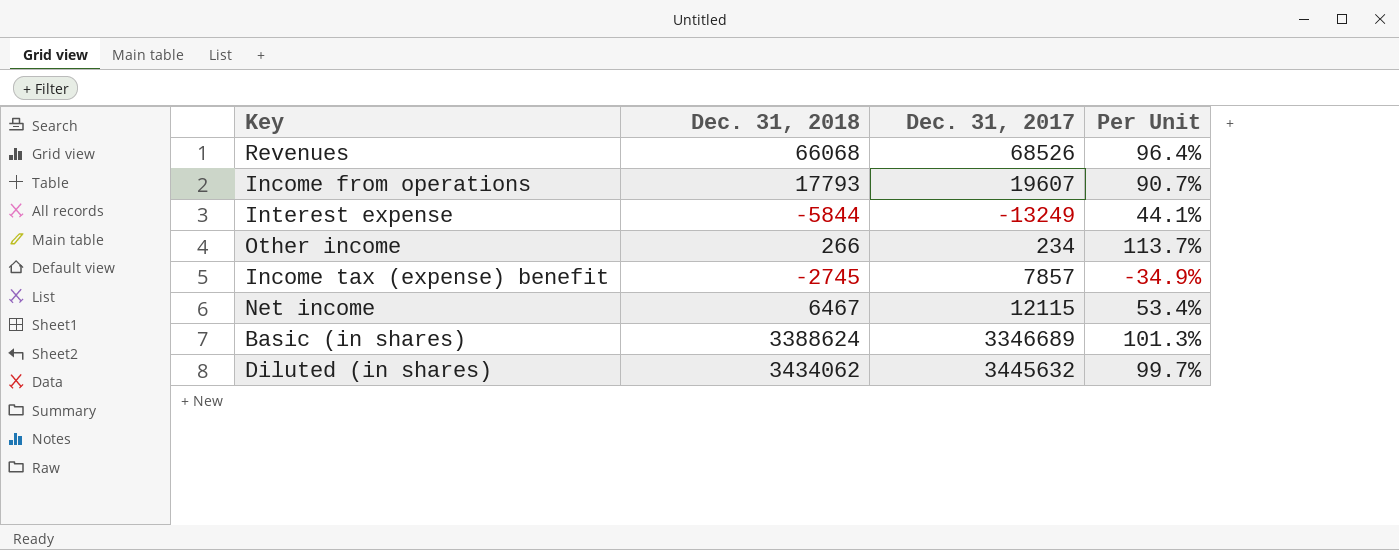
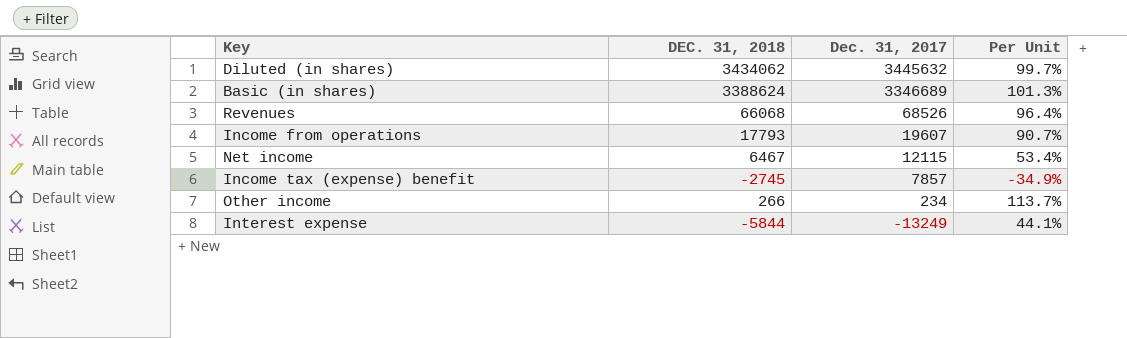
row order: none -> Dec. 31, 2017 descending
column name: Dec. 31, 2018 -> DEC. 31, 2018

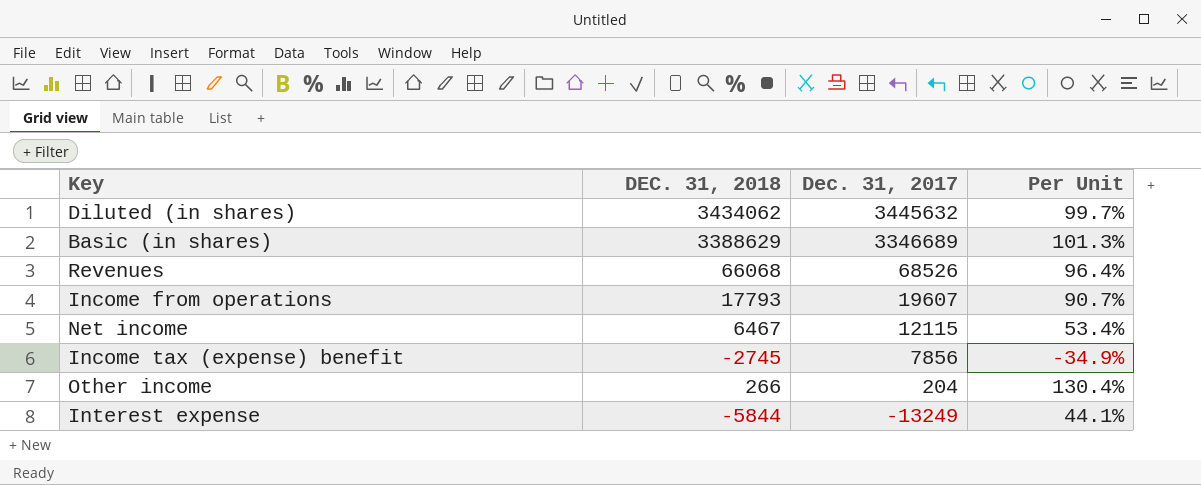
Basic (in shares) | DEC. 31, 2018: 3388624 -> 3388629
Income tax (expense) benefit | Dec. 31, 2017: 7857 -> 7856
Other income | Dec. 31, 2017: 234 -> 204
Other income | Per Unit: 113.7% -> 130.4%

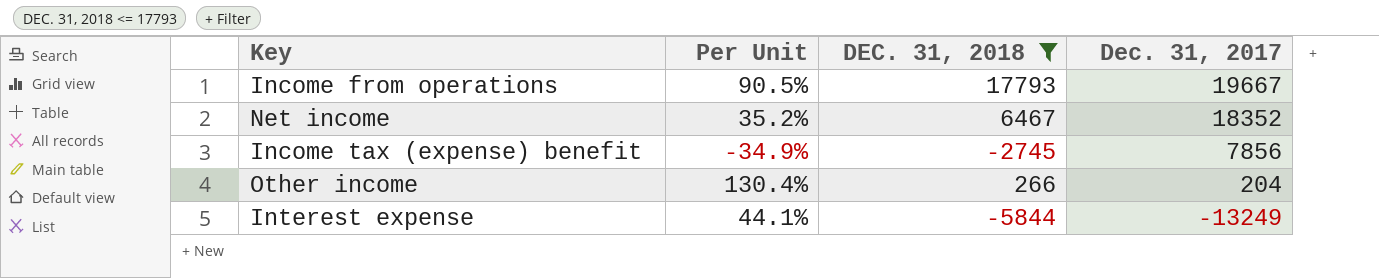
filter: none -> DEC. 31, 2018 <= 17793
column Per Unit | position: 4 -> 2
Income from operations | Per Unit: 90.7% -> 90.5%
Income from operations | Dec. 31, 2017: 19607 -> 19667
Net income | Per Unit: 53.4% -> 35.2%
Net income | Dec. 31, 2017: 12115 -> 18352

